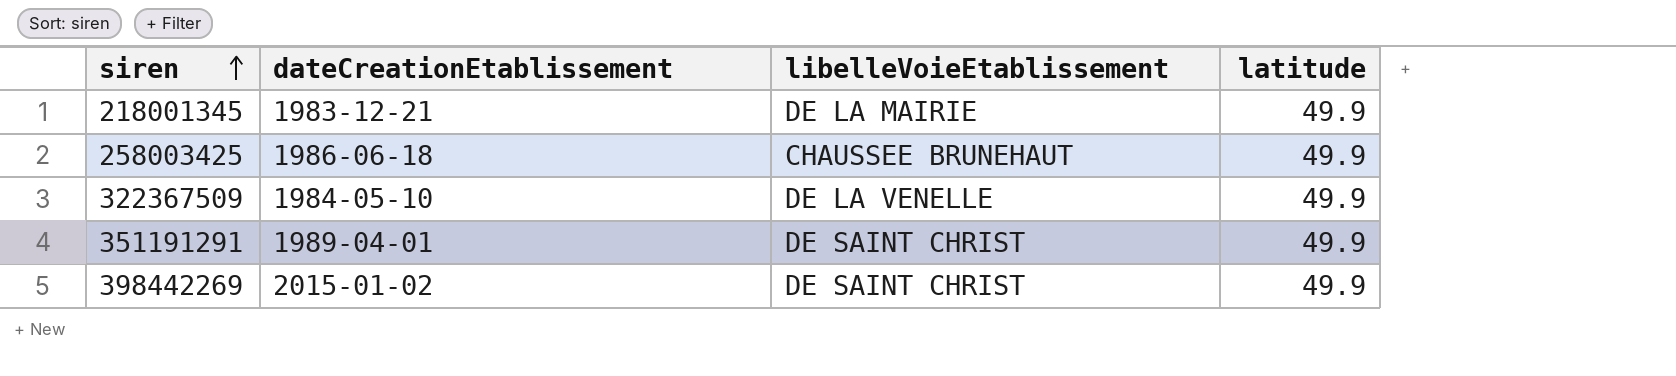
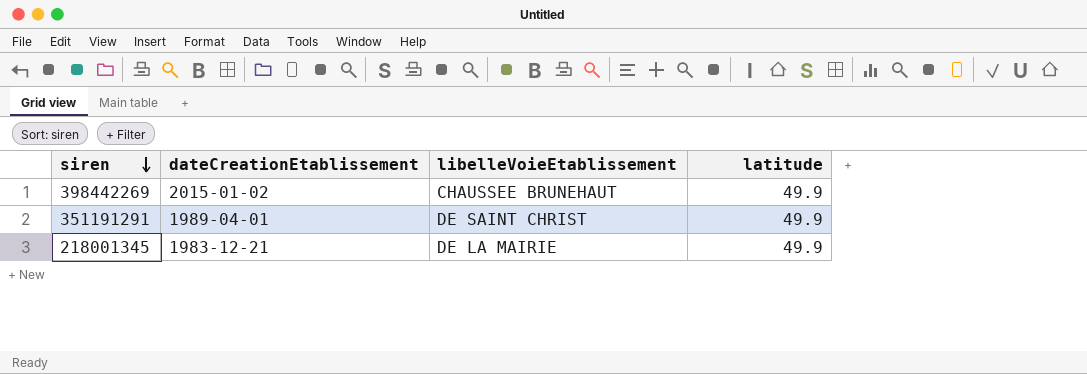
row order: siren ascending -> siren descending
row 258003425: 1986-06-18 | CHAUSSEE BRUNEHAUT | 49.9 -> none
row 322367509: 1984-05-10 | DE LA VENELLE | 49.9 -> none
398442269 | libelleVoieEtablissement: DE SAINT CHRIST -> CHAUSSEE BRUNEHAUT

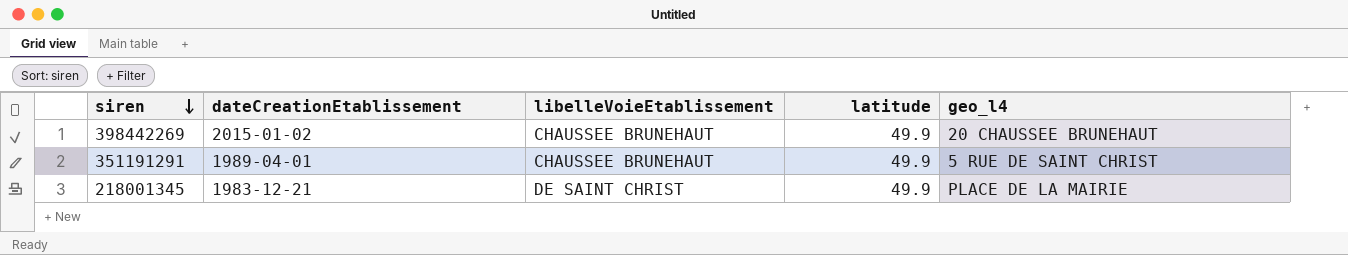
column geo_l4 | position: none -> 5
351191291 | libelleVoieEtablissement: DE SAINT CHRIST -> CHAUSSEE BRUNEHAUT
218001345 | libelleVoieEtablissement: DE LA MAIRIE -> DE SAINT CHRIST

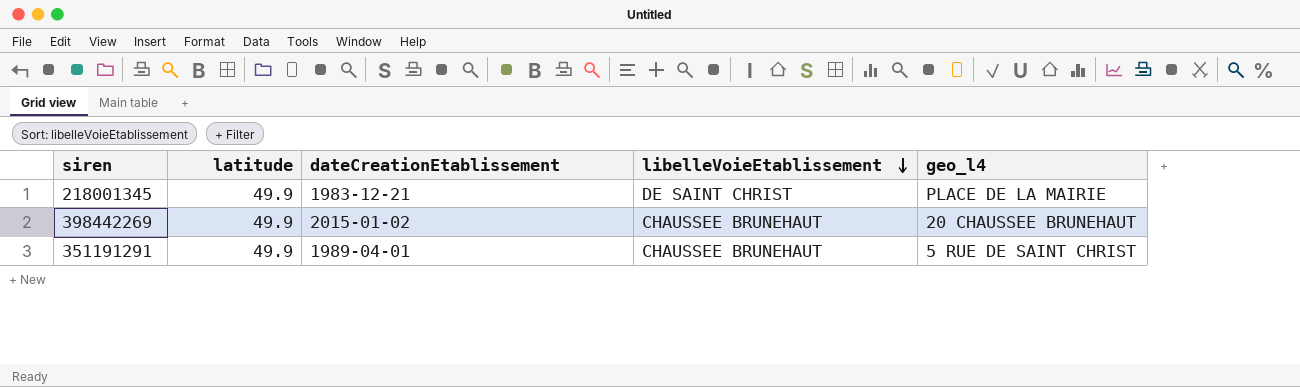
row order: siren descending -> libelleVoieEtablissement descending
column latitude | position: 4 -> 2

